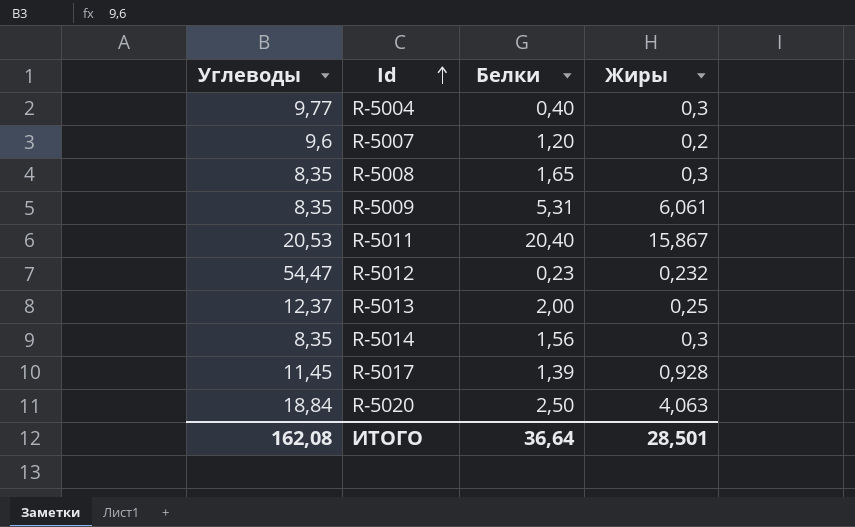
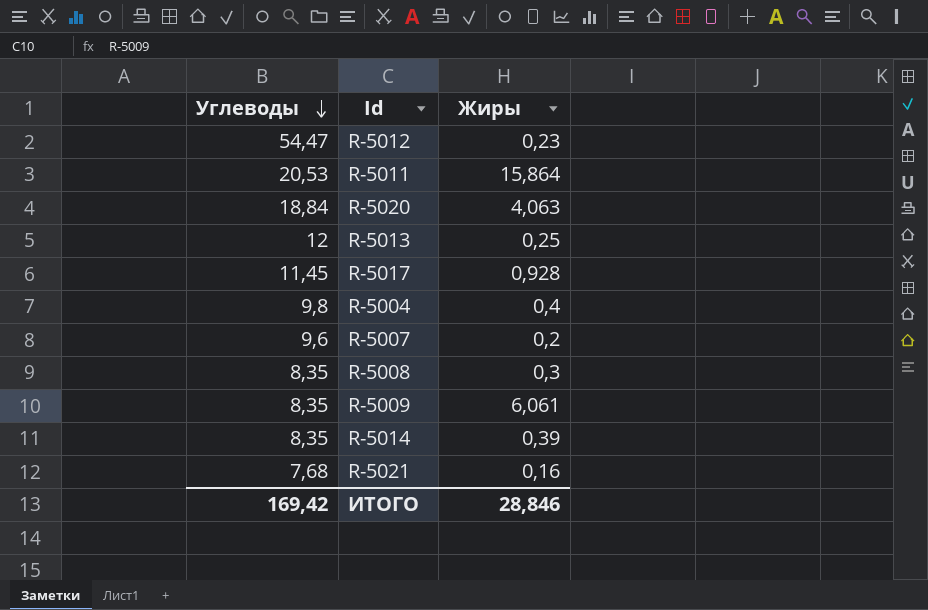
row order: Id ascending -> Углеводы descending
column Белки | position: 3 -> none
R-5012 | Жиры: 0,232 -> 0,23
R-5011 | Жиры: 15,867 -> 15,864
R-5013 | Углеводы: 12,37 -> 12
R-5004 | Углеводы: 9,77 -> 9,8
R-5004 | Жиры: 0,3 -> 0,4
R-5014 | Жиры: 0,3 -> 0,39
row R-5021: none -> 7,68 | 0,16
ИТОГО | Углеводы: 162,08 -> 169,42
ИТОГО | Жиры: 28,501 -> 28,846

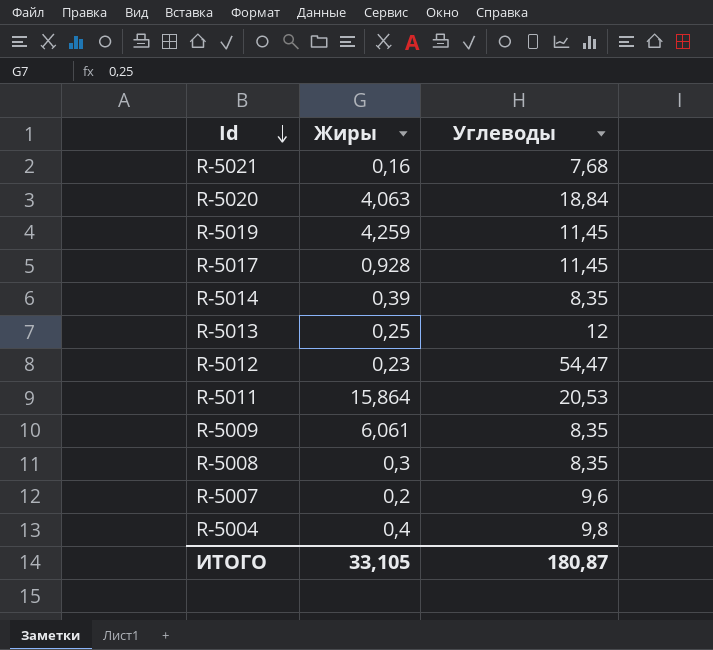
row order: Углеводы descending -> Id descending
column Углеводы | position: 1 -> 3
row R-5019: none -> 4,259 | 11,45
ИТОГО | Жиры: 28,846 -> 33,105
ИТОГО | Углеводы: 169,42 -> 180,87

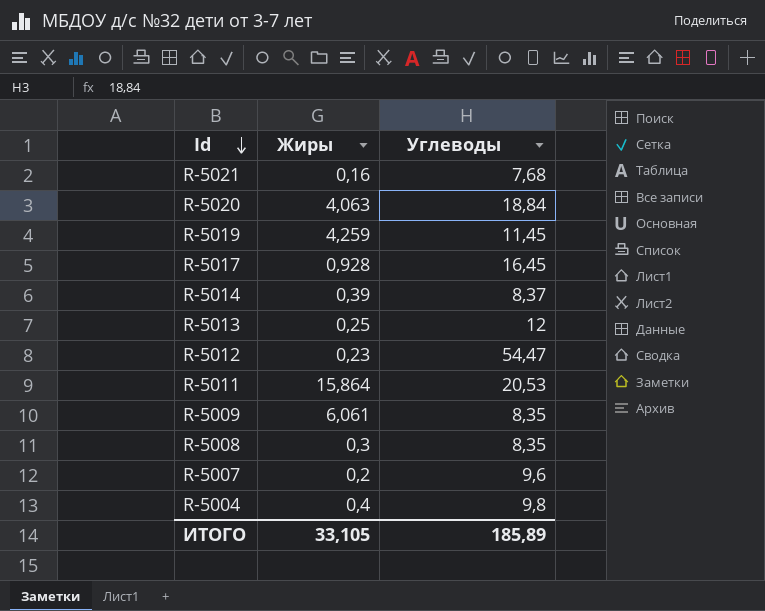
R-5017 | Углеводы: 11,45 -> 16,45
R-5014 | Углеводы: 8,35 -> 8,37
ИТОГО | Углеводы: 180,87 -> 185,89

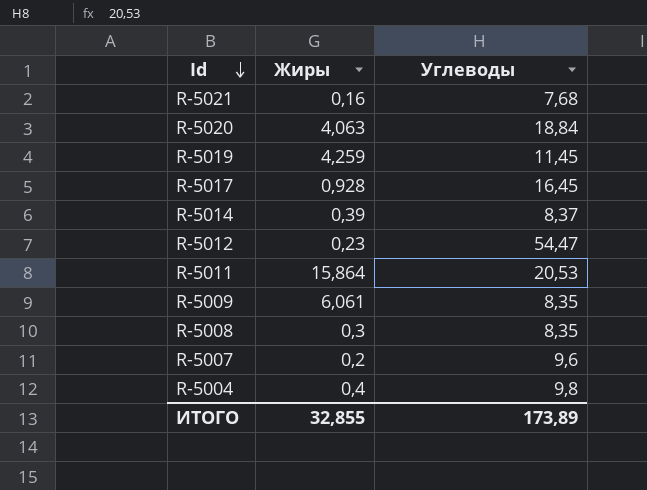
row R-5013: 0,25 | 12 -> none
ИТОГО | Жиры: 33,105 -> 32,855
ИТОГО | Углеводы: 185,89 -> 173,89

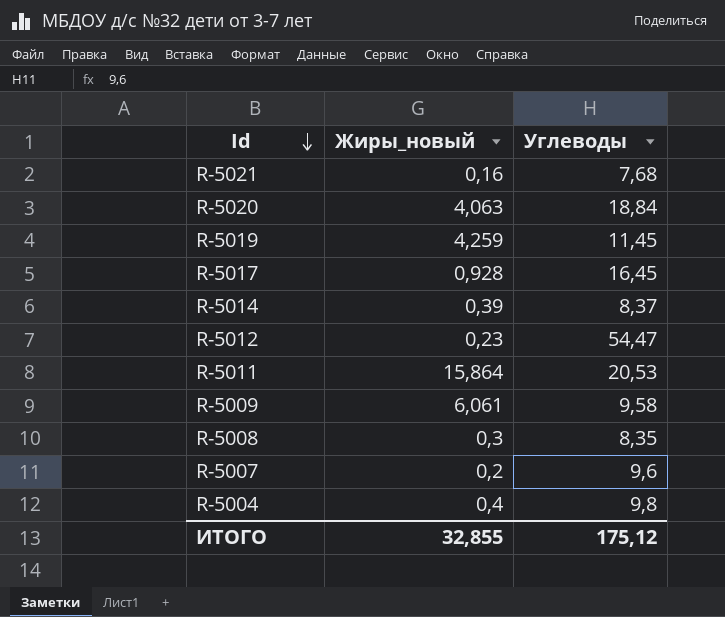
column name: Жиры -> Жиры_новый
R-5009 | Углеводы: 8,35 -> 9,58
ИТОГО | Углеводы: 173,89 -> 175,12

